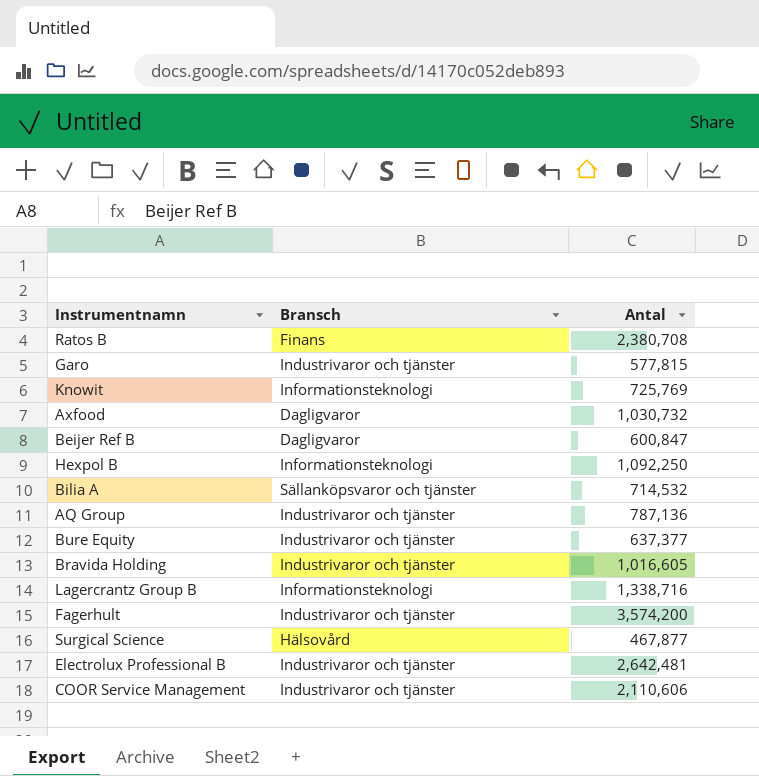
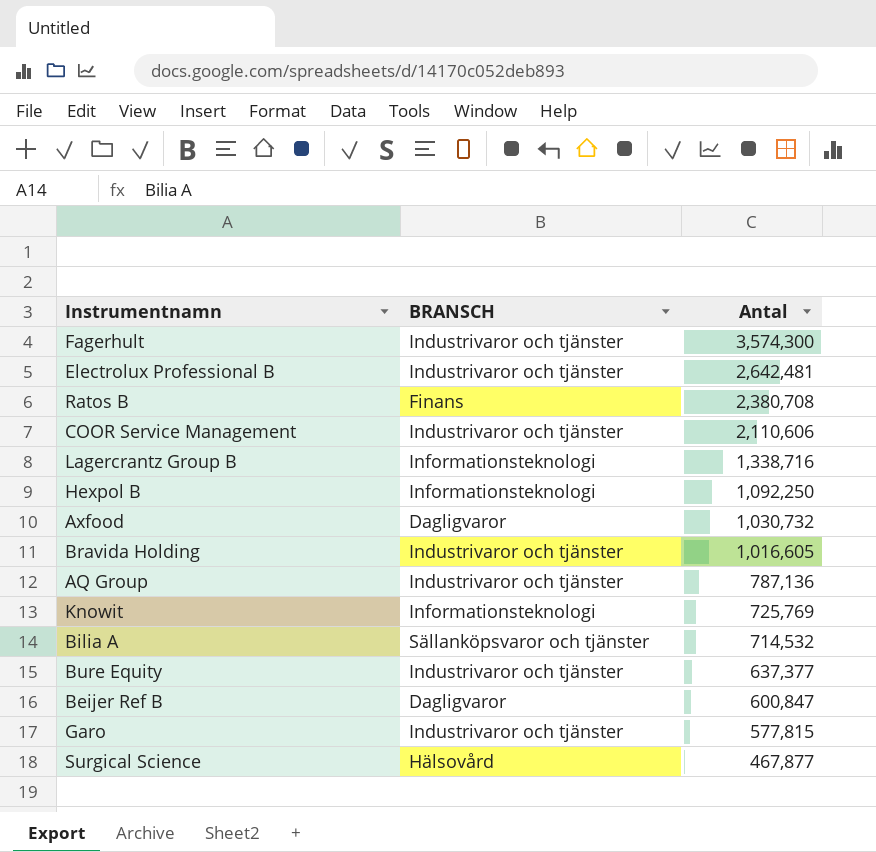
row order: none -> Antal descending
column name: Bransch -> BRANSCH
Fagerhult | Antal: 3,574,200 -> 3,574,300

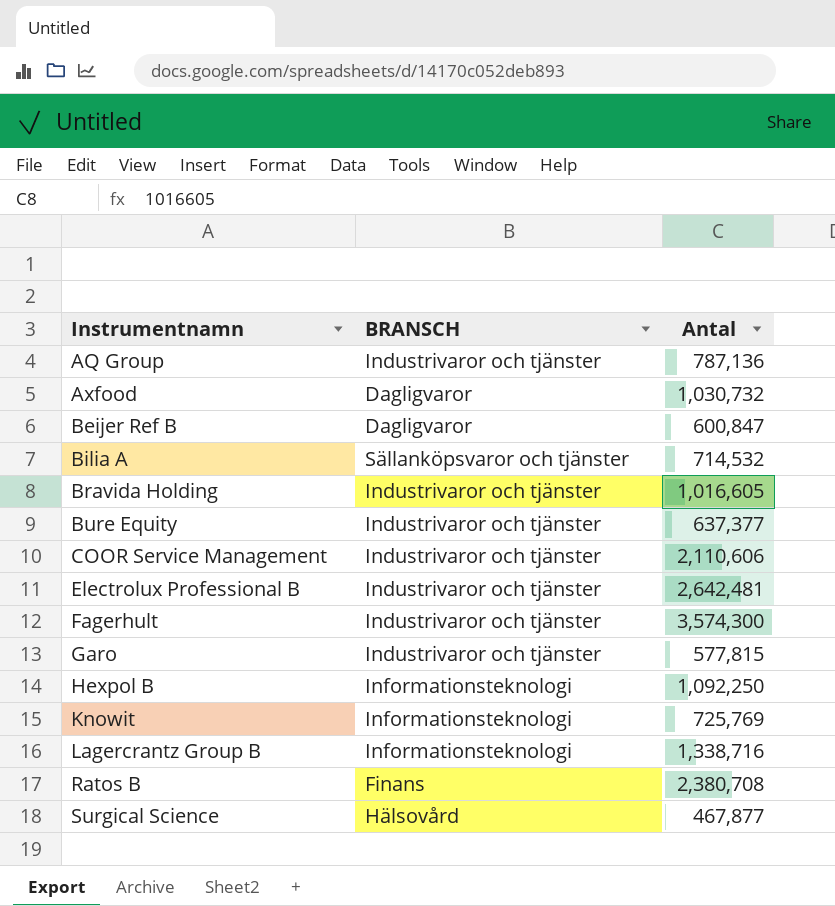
row order: Antal descending -> Instrumentnamn ascending

